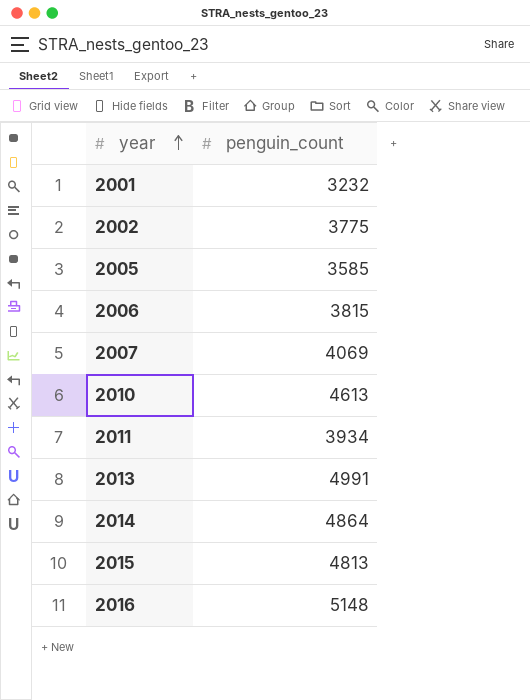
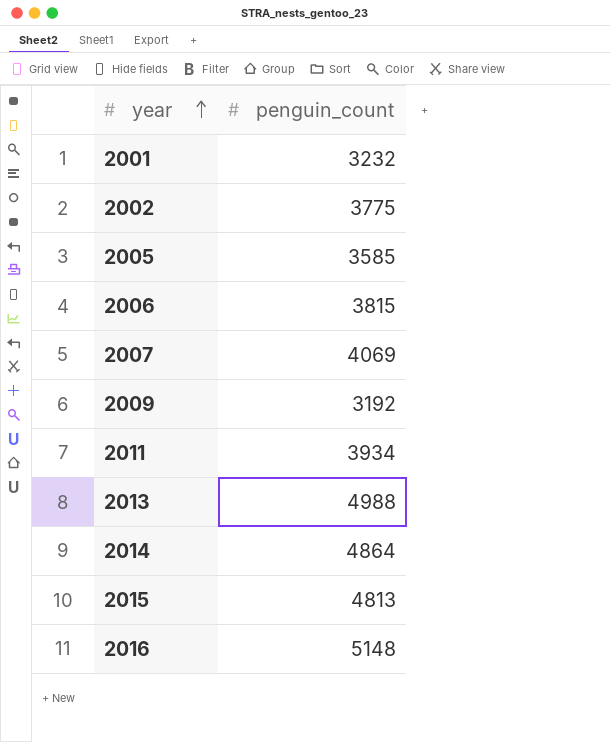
row 2010: 4613 -> none
row 2009: none -> 3192
2013 | penguin_count: 4991 -> 4988

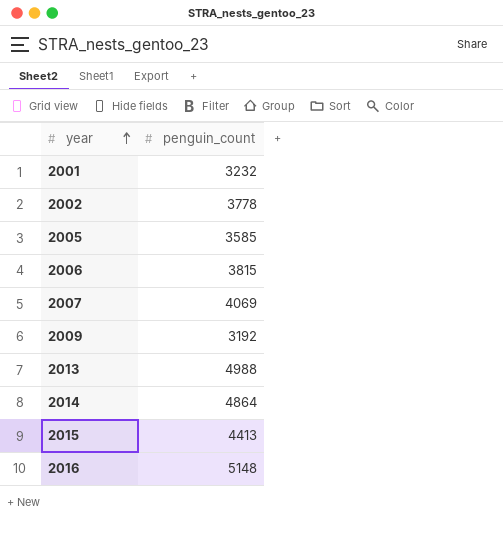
row 2011: 3934 -> none
2002 | penguin_count: 3775 -> 3778
2015 | penguin_count: 4813 -> 4413

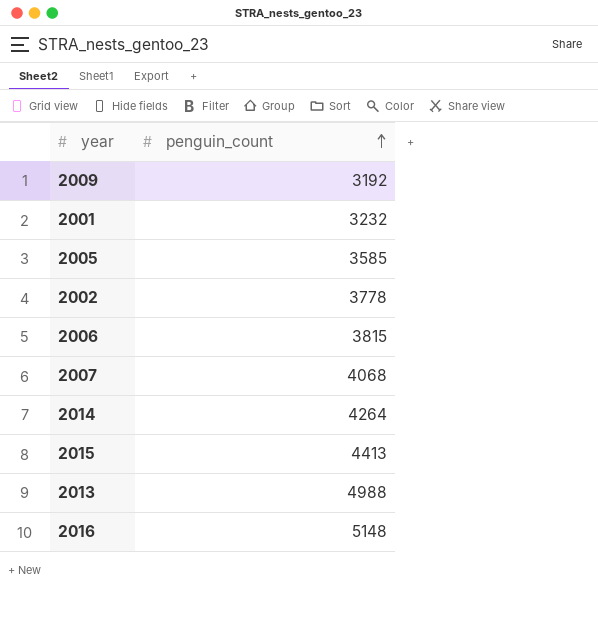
row order: year ascending -> penguin_count ascending
2007 | penguin_count: 4069 -> 4068
2014 | penguin_count: 4864 -> 4264

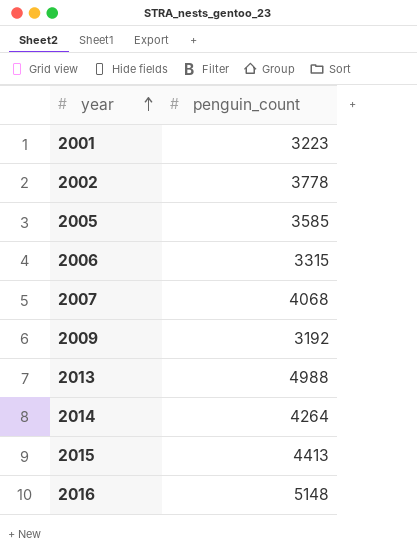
row order: penguin_count ascending -> year ascending
2001 | penguin_count: 3232 -> 3223
2006 | penguin_count: 3815 -> 3315

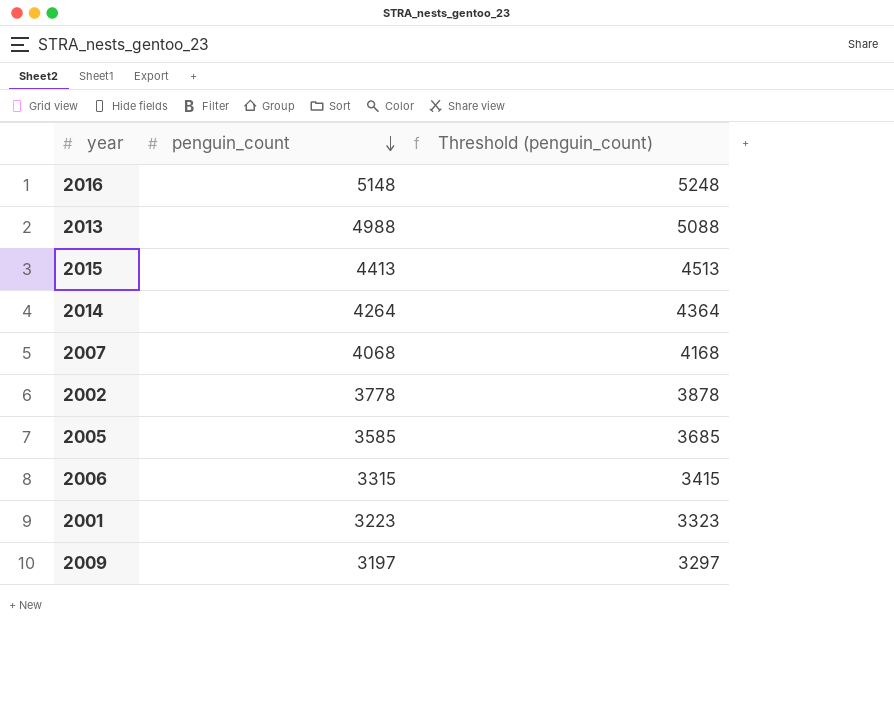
row order: year ascending -> penguin_count descending
column Threshold (penguin_count) | formula: none -> [penguin_count] + 100
2009 | penguin_count: 3192 -> 3197

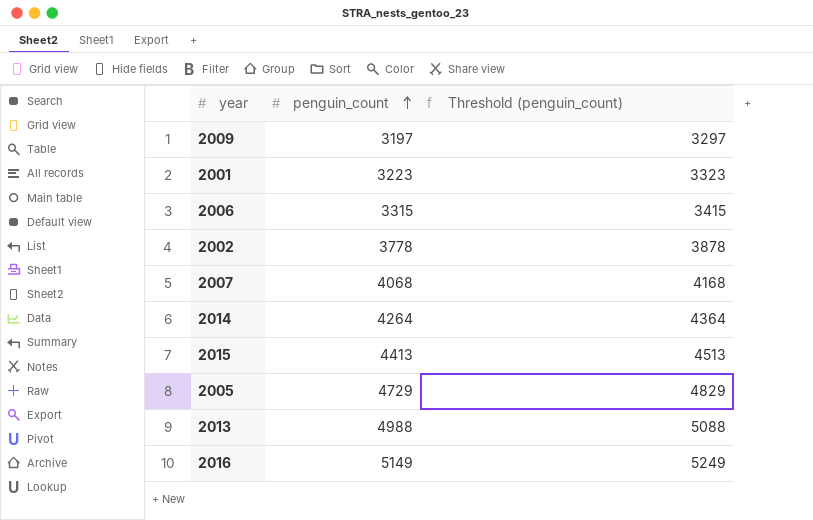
row order: penguin_count descending -> penguin_count ascending
2005 | penguin_count: 3585 -> 4729
2005 | Threshold (penguin_count): 3685 -> 4829
2016 | penguin_count: 5148 -> 5149
2016 | Threshold (penguin_count): 5248 -> 5249

